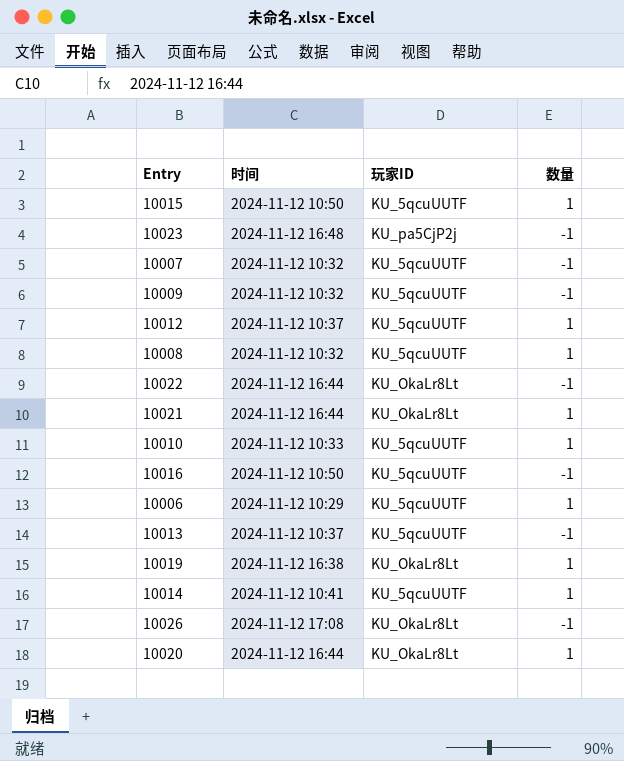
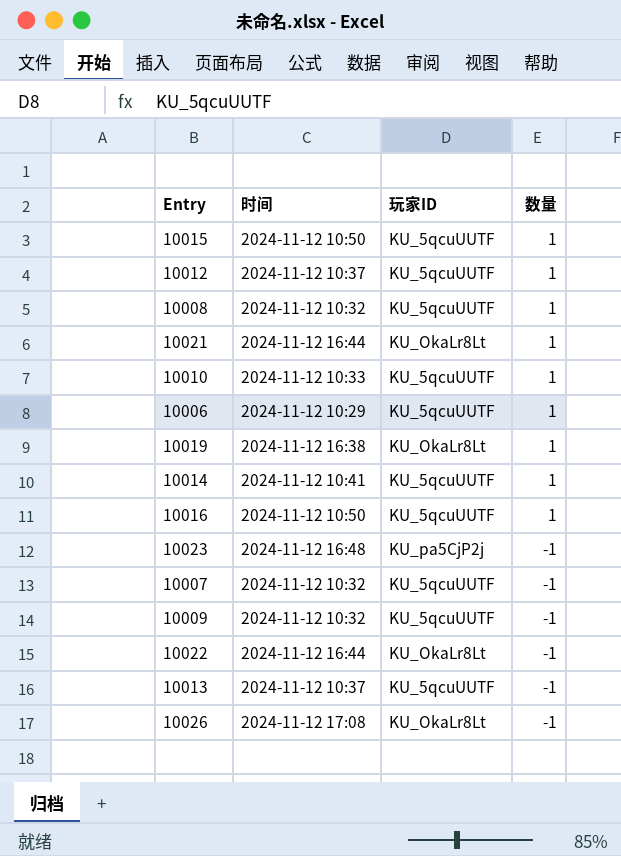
row order: none -> 数量 descending
row 10020: 2024-11-12 16:44 | KU_OkaLr8Lt | 1 -> none
10016 | 数量: -1 -> 1

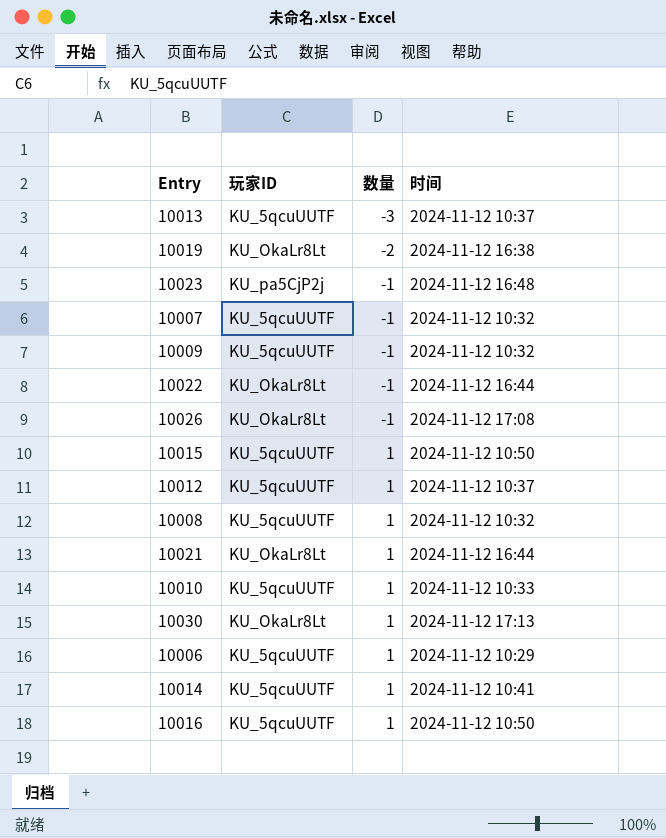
row order: 数量 descending -> 数量 ascending
column 时间 | position: 2 -> 4
10013 | 数量: -1 -> -3
10019 | 数量: 1 -> -2
row 10030: none -> KU_OkaLr8Lt | 1 | 2024-11-12 17:13

